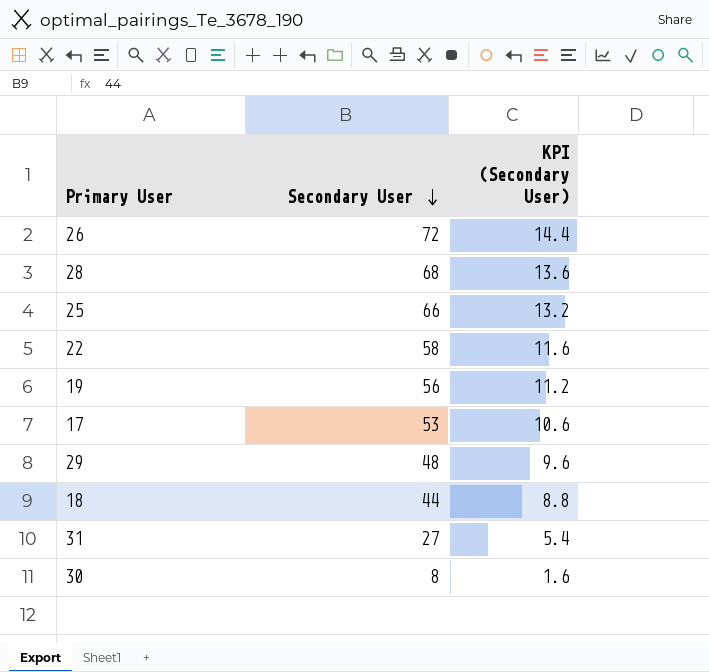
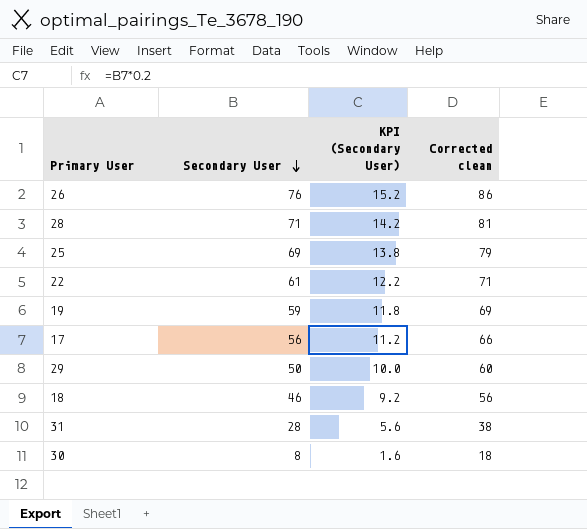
column Corrected clean | formula: none -> [Secondary User] + 10
26 | Secondary User: 72 -> 76
26 | KPI (Secondary User): 14.4 -> 15.2
28 | Secondary User: 68 -> 71
28 | KPI (Secondary User): 13.6 -> 14.2
25 | Secondary User: 66 -> 69
25 | KPI (Secondary User): 13.2 -> 13.8
22 | Secondary User: 58 -> 61
22 | KPI (Secondary User): 11.6 -> 12.2
19 | Secondary User: 56 -> 59
19 | KPI (Secondary User): 11.2 -> 11.8
17 | Secondary User: 53 -> 56
17 | KPI (Secondary User): 10.6 -> 11.2
29 | Secondary User: 48 -> 50
29 | KPI (Secondary User): 9.6 -> 10.0
18 | Secondary User: 44 -> 46
18 | KPI (Secondary User): 8.8 -> 9.2
31 | Secondary User: 27 -> 28
31 | KPI (Secondary User): 5.4 -> 5.6

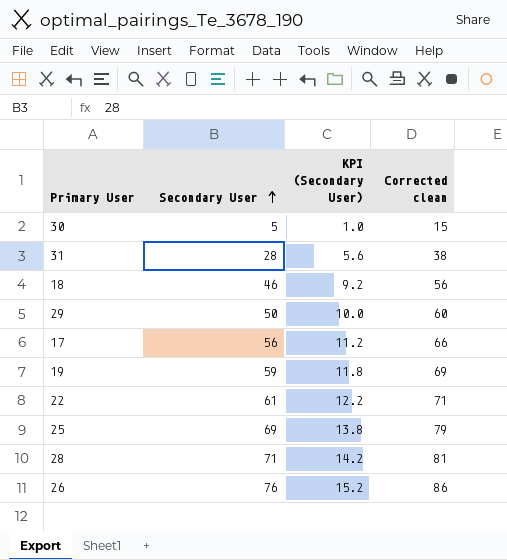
row order: Secondary User descending -> Secondary User ascending
30 | Secondary User: 8 -> 5
30 | KPI (Secondary User): 1.6 -> 1.0
30 | Corrected clean: 18 -> 15

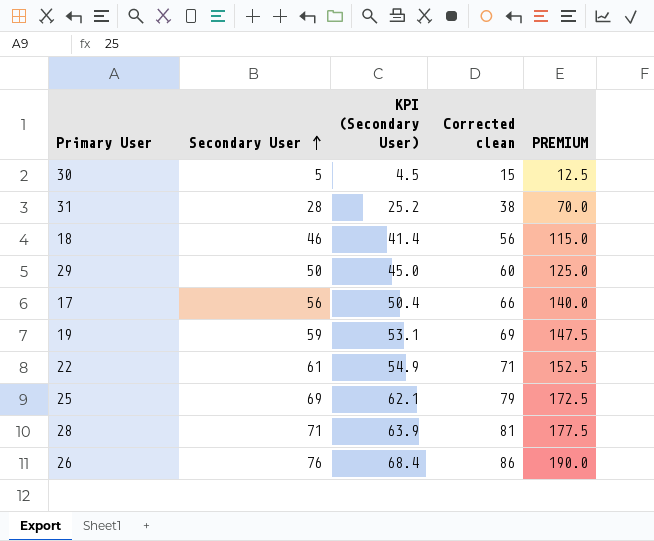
column KPI (Secondary User) | formula: [Secondary User] * 0.2 -> [Secondary User] * 0.9
column PREMIUM | formula: none -> [Secondary User] * 2.5

